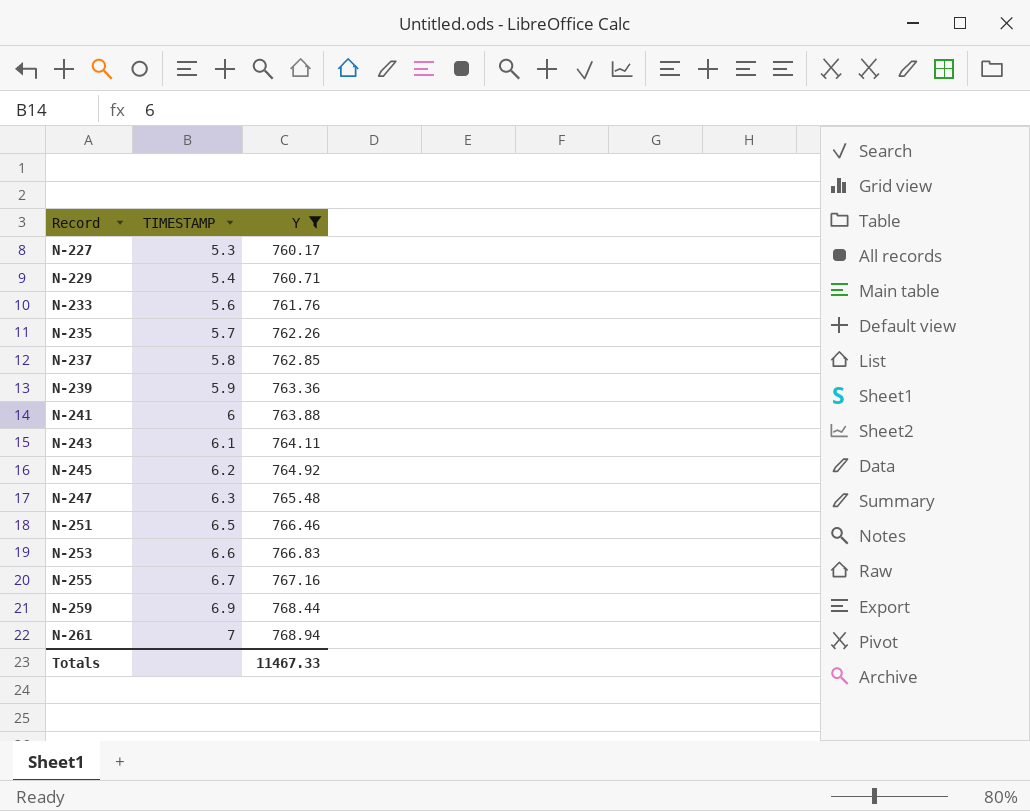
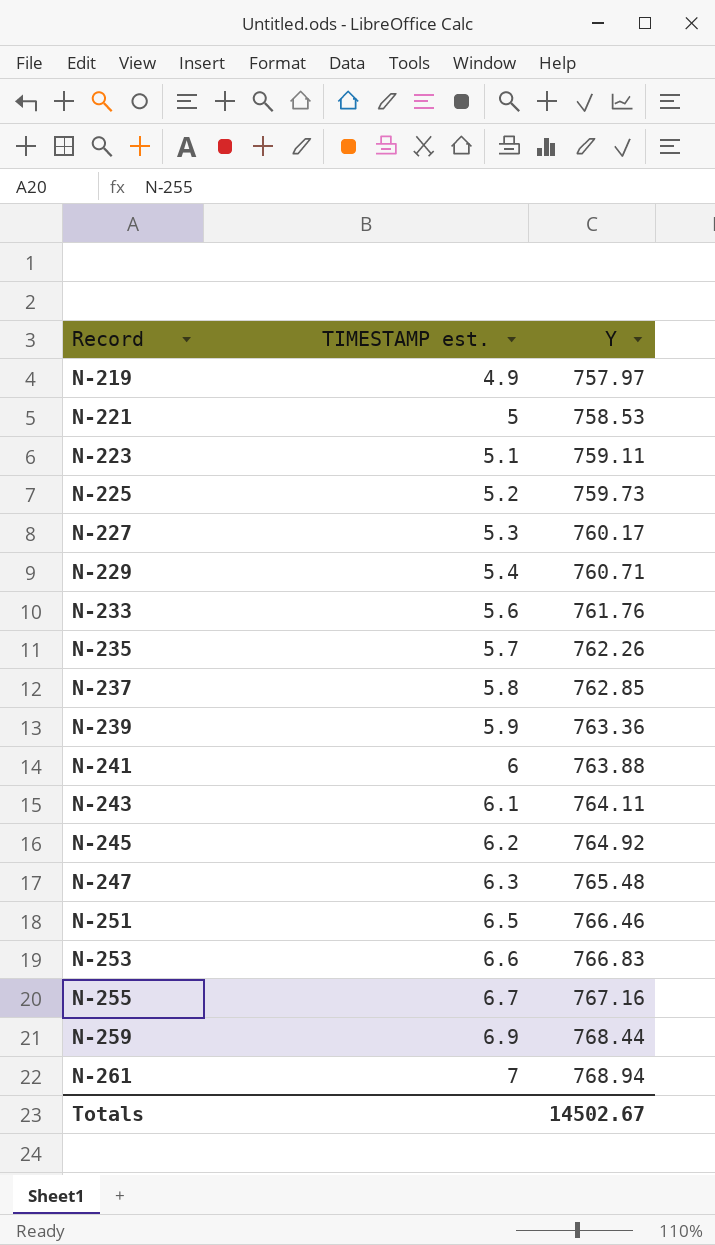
filter: Y >= 760.17 -> none
column name: TIMESTAMP -> TIMESTAMP est.
Totals | Y: 11467.33 -> 14502.67

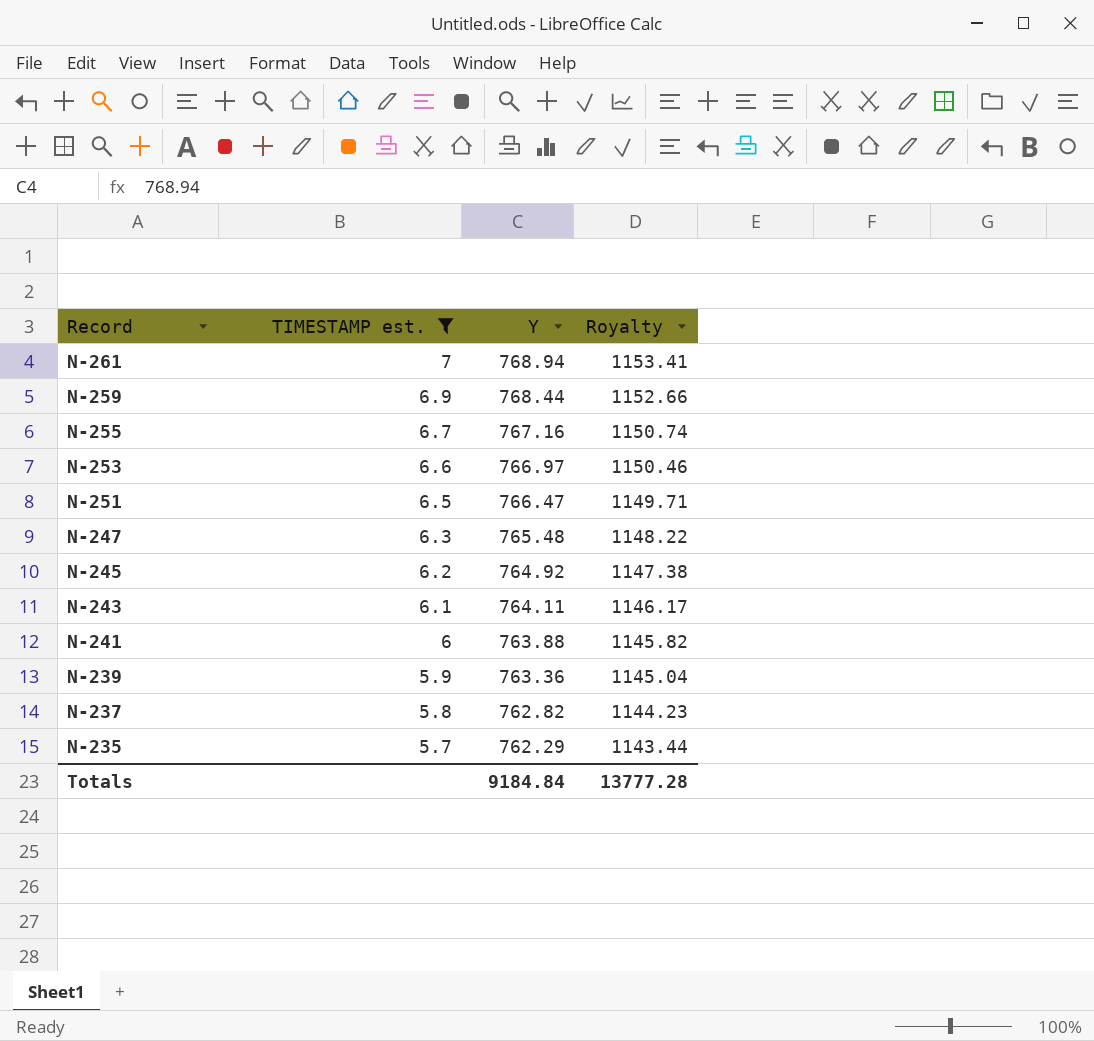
filter: none -> TIMESTAMP est. >= 5.7
row order: Record ascending -> Record descending
column Royalty | formula: none -> [Y] * 1.5
N-253 | Y: 766.83 -> 766.97
N-251 | Y: 766.46 -> 766.47
N-237 | Y: 762.85 -> 762.82
N-235 | Y: 762.26 -> 762.29
Totals | Y: 14502.67 -> 9184.84

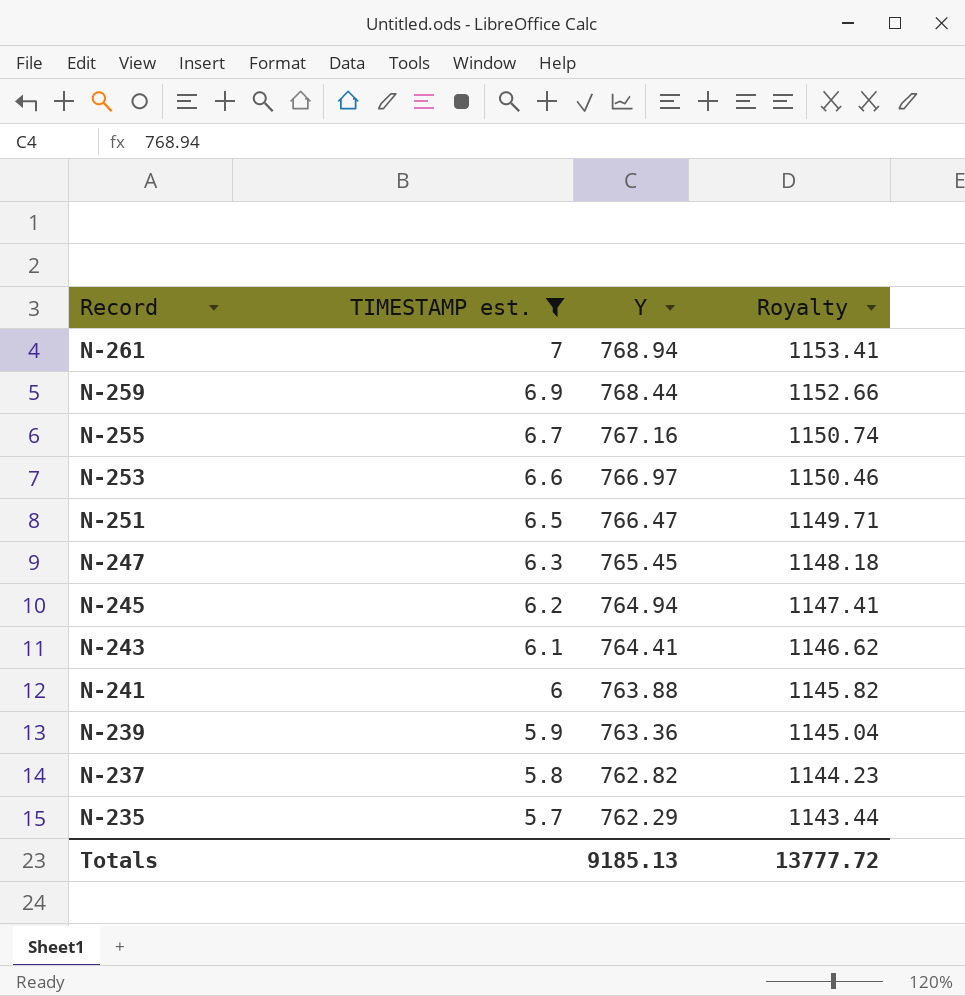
N-247 | Y: 765.48 -> 765.45
N-247 | Royalty: 1148.22 -> 1148.18
N-245 | Y: 764.92 -> 764.94
N-245 | Royalty: 1147.38 -> 1147.41
N-243 | Y: 764.11 -> 764.41
N-243 | Royalty: 1146.17 -> 1146.62
Totals | Y: 9184.84 -> 9185.13
Totals | Royalty: 13777.28 -> 13777.72

